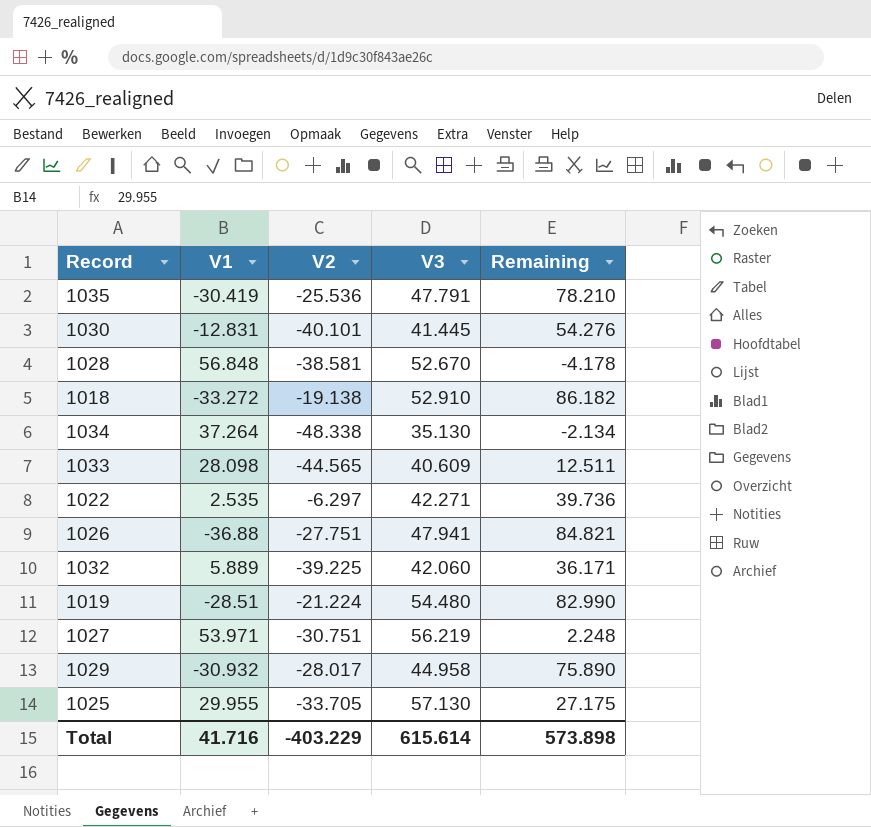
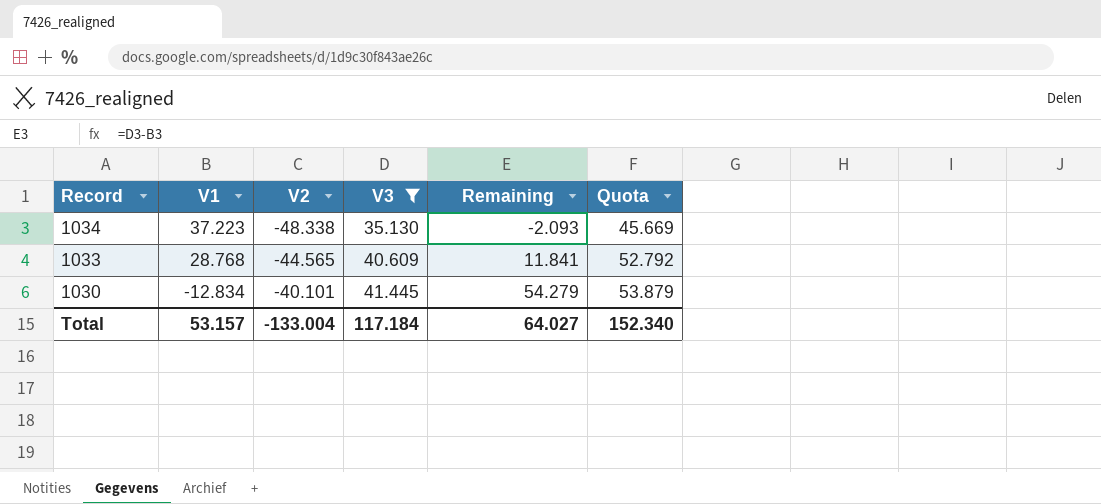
filter: none -> V3 <= 41.445
row order: none -> Record descending
column Quota | formula: none -> [V3] * 1.3
1034 | V1: 37.264 -> 37.223
1034 | Remaining: -2.134 -> -2.093
1033 | V1: 28.098 -> 28.768
1033 | Remaining: 12.511 -> 11.841
1030 | V1: -12.831 -> -12.834
1030 | Remaining: 54.276 -> 54.279
Total | V1: 41.716 -> 53.157
Total | V2: -403.229 -> -133.004
Total | V3: 615.614 -> 117.184
Total | Remaining: 573.898 -> 64.027

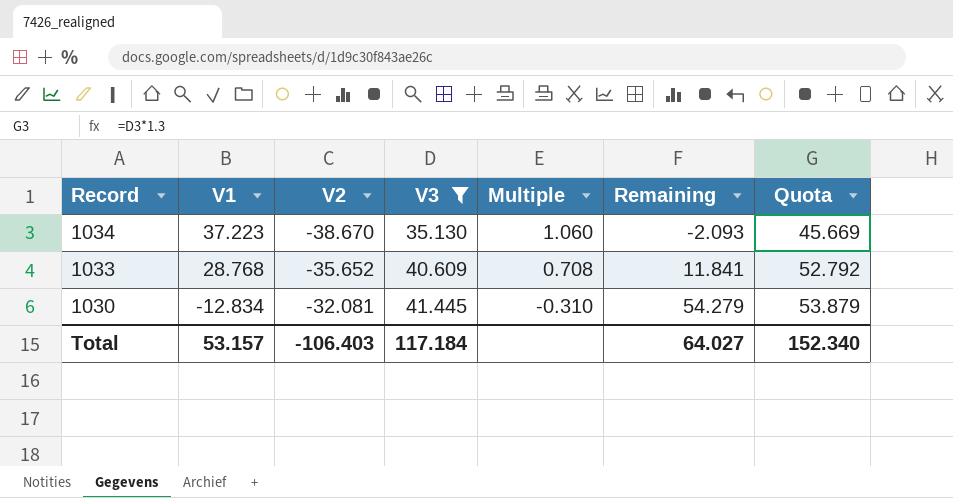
column Multiple | formula: none -> [V1] / [V3]
1034 | V2: -48.338 -> -38.670
1033 | V2: -44.565 -> -35.652
1030 | V2: -40.101 -> -32.081
Total | V2: -133.004 -> -106.403

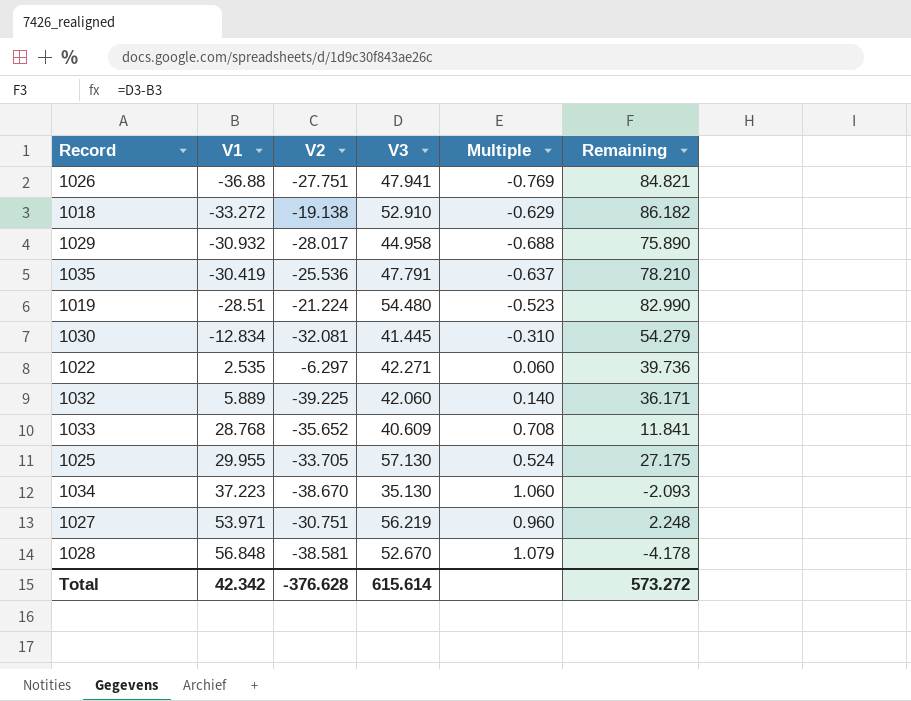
filter: V3 <= 41.445 -> none
row order: Record descending -> V1 ascending
column Quota | formula: [V3] * 1.3 -> none
Total | V1: 53.157 -> 42.342
Total | V2: -106.403 -> -376.628
Total | V3: 117.184 -> 615.614
Total | Remaining: 64.027 -> 573.272

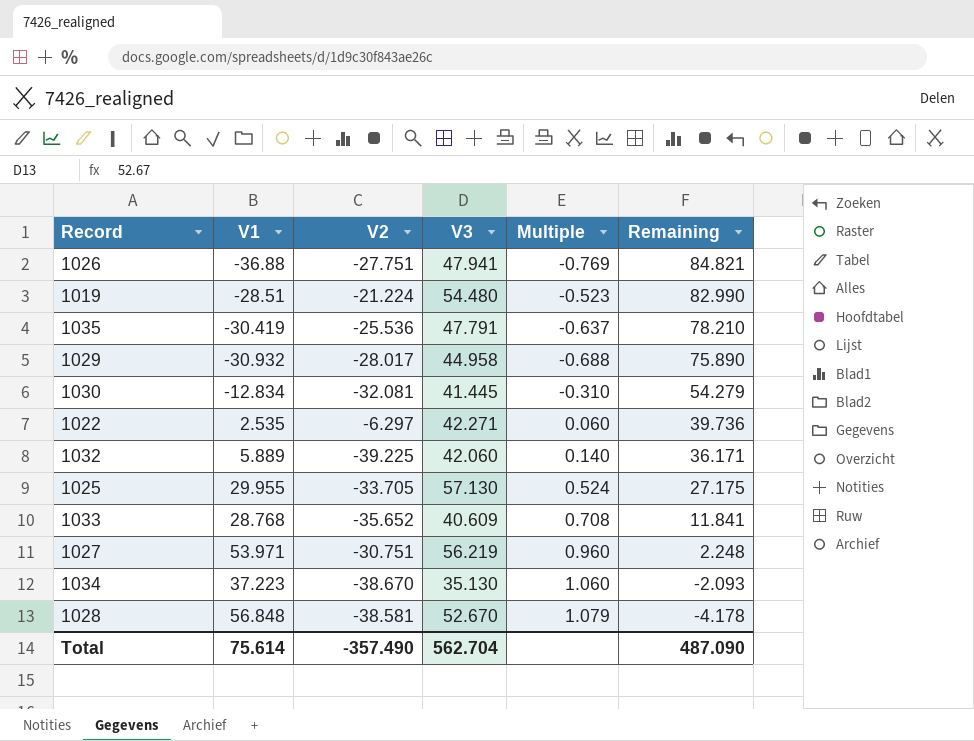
row order: V1 ascending -> Remaining descending
row 1018: -33.272 | -19.138 | 52.910 | -0.629 | 86.182 -> none
Total | V1: 42.342 -> 75.614
Total | V2: -376.628 -> -357.490
Total | V3: 615.614 -> 562.704
Total | Remaining: 573.272 -> 487.090

